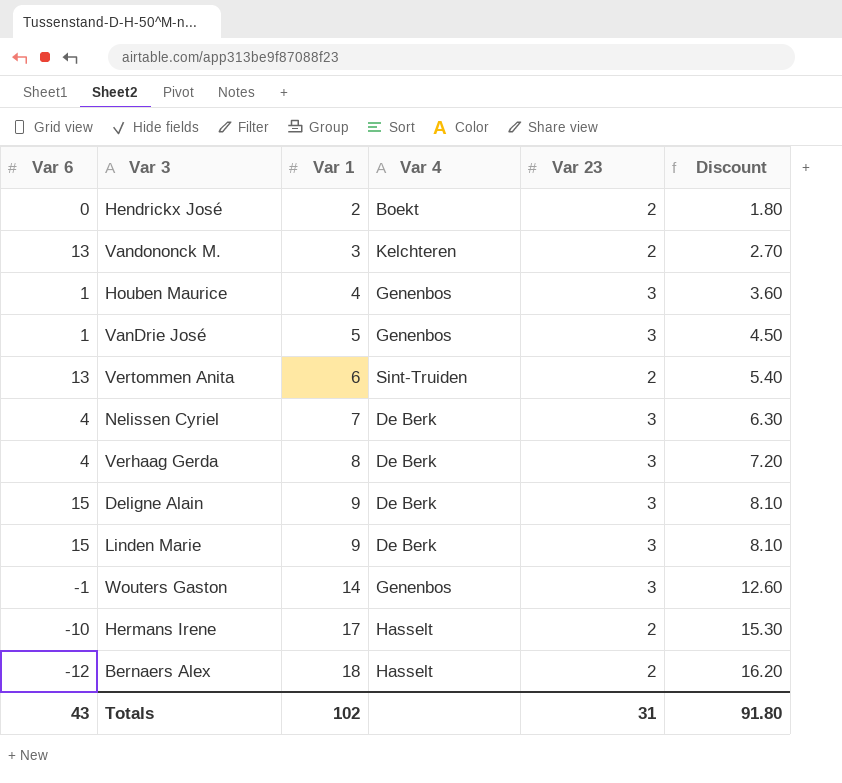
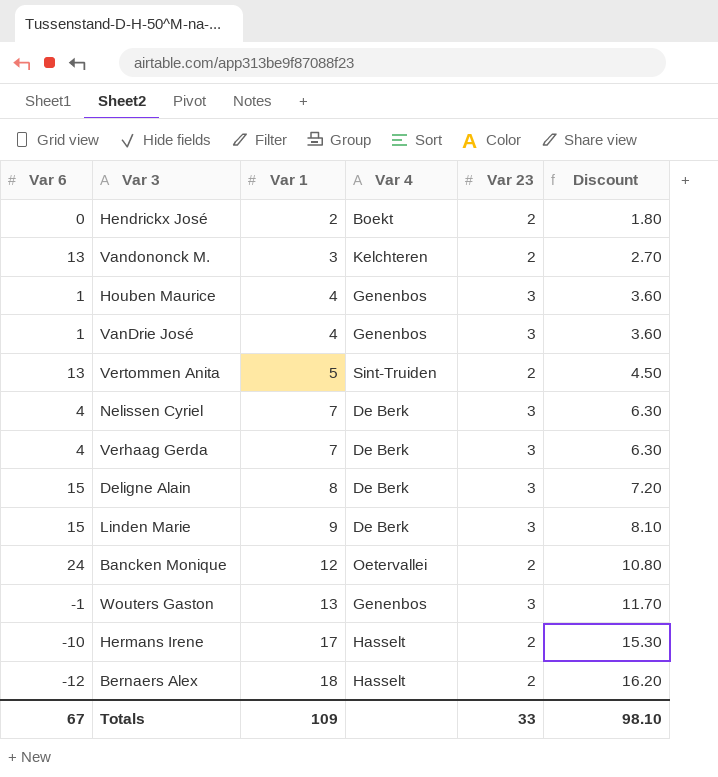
VanDrie José | Var 1: 5 -> 4
VanDrie José | Discount: 4.50 -> 3.60
Vertommen Anita | Var 1: 6 -> 5
Vertommen Anita | Discount: 5.40 -> 4.50
Verhaag Gerda | Var 1: 8 -> 7
Verhaag Gerda | Discount: 7.20 -> 6.30
Deligne Alain | Var 1: 9 -> 8
Deligne Alain | Discount: 8.10 -> 7.20
row Bancken Monique: none -> 24 | 12 | Oetervallei | 2 | 10.80
Wouters Gaston | Var 1: 14 -> 13
Wouters Gaston | Discount: 12.60 -> 11.70
Totals | Var 6: 43 -> 67
Totals | Var 1: 102 -> 109
Totals | Var 23: 31 -> 33
Totals | Discount: 91.80 -> 98.10

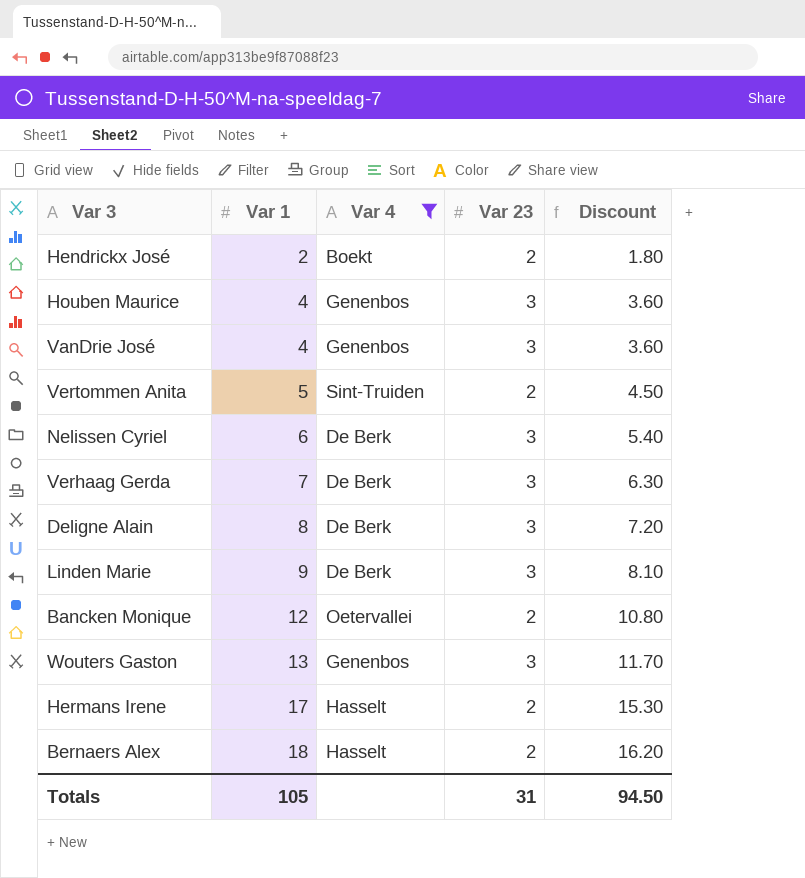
filter: none -> Var 4 != Kelchteren
column Var 6 | position: 1 -> none
Nelissen Cyriel | Var 1: 7 -> 6
Nelissen Cyriel | Discount: 6.30 -> 5.40
Totals | Var 1: 109 -> 105
Totals | Var 23: 33 -> 31
Totals | Discount: 98.10 -> 94.50

